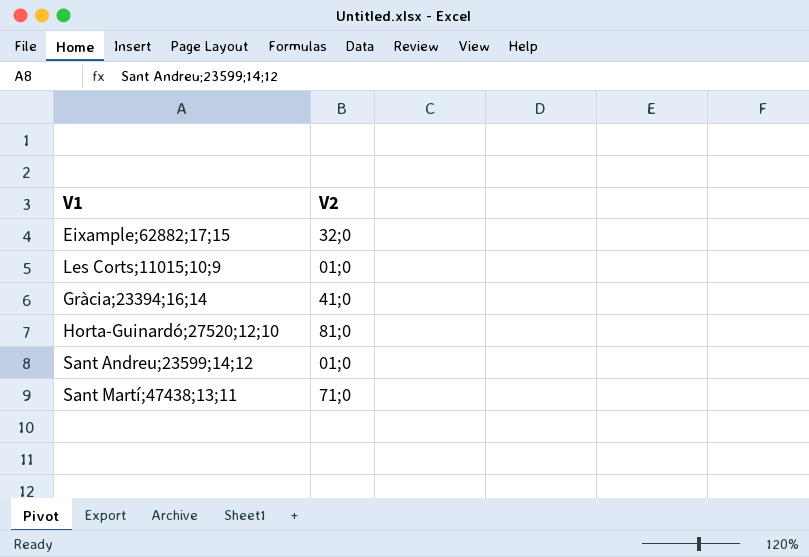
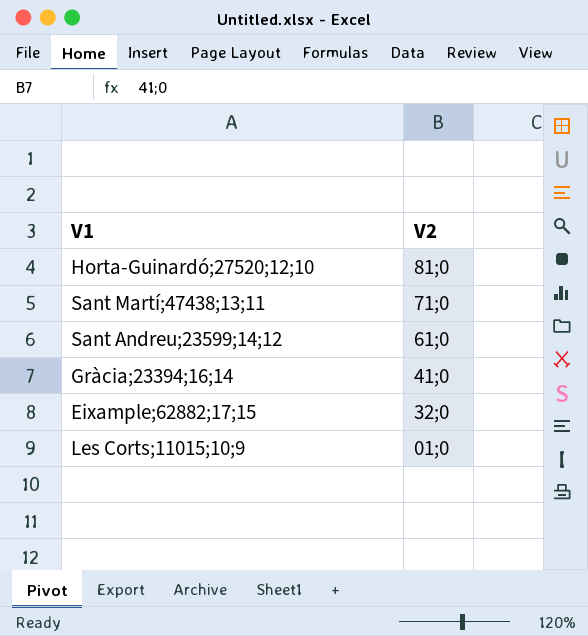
row order: none -> V2 descending
Sant Andreu;23599;14;12 | V2: 01;0 -> 61;0

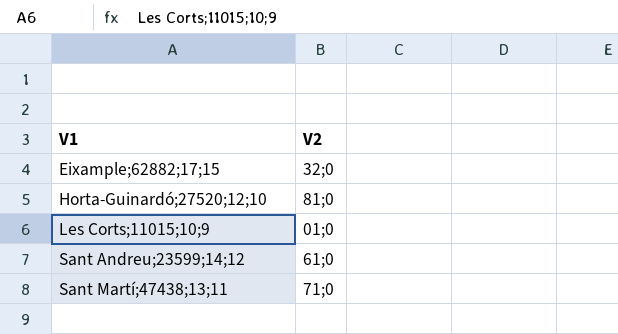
row order: V2 descending -> V1 ascending
row Gràcia;23394;16;14: 41;0 -> none

